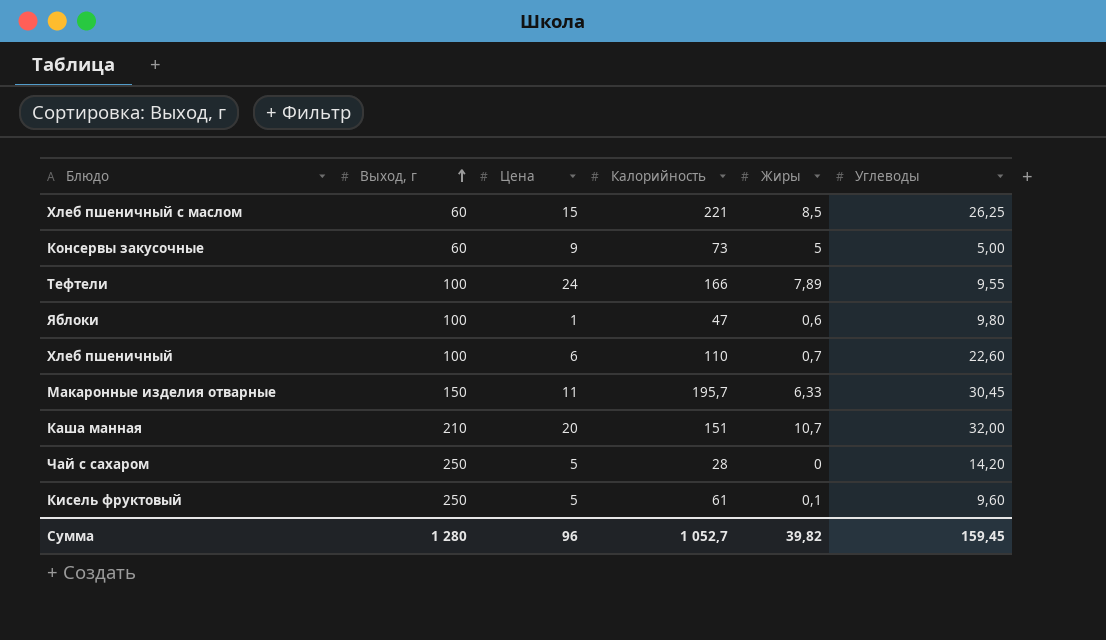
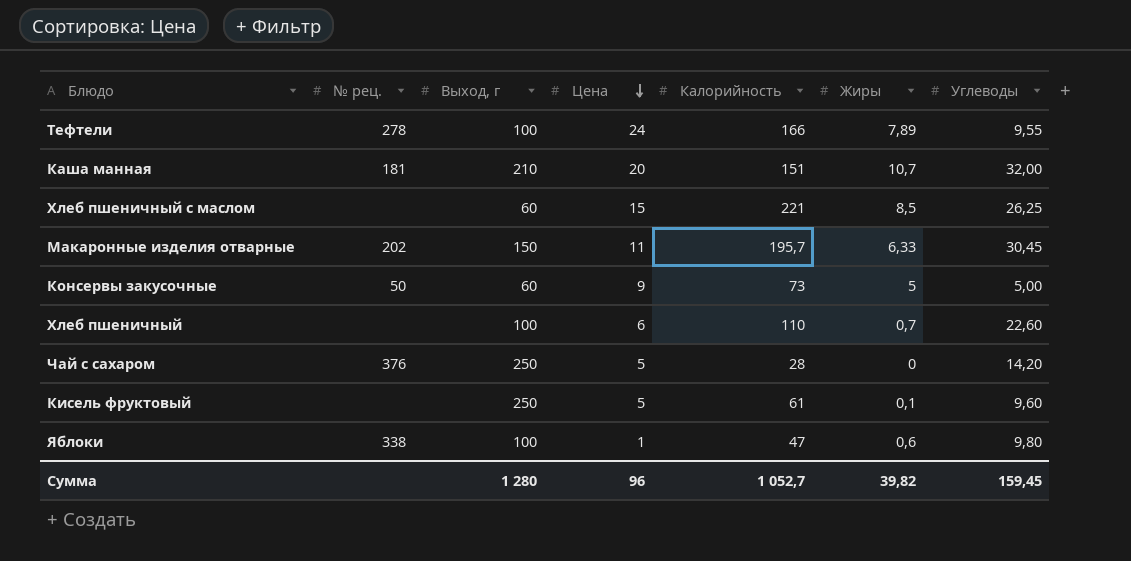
row order: Выход, г ascending -> Цена descending
column № рец. | position: none -> 2

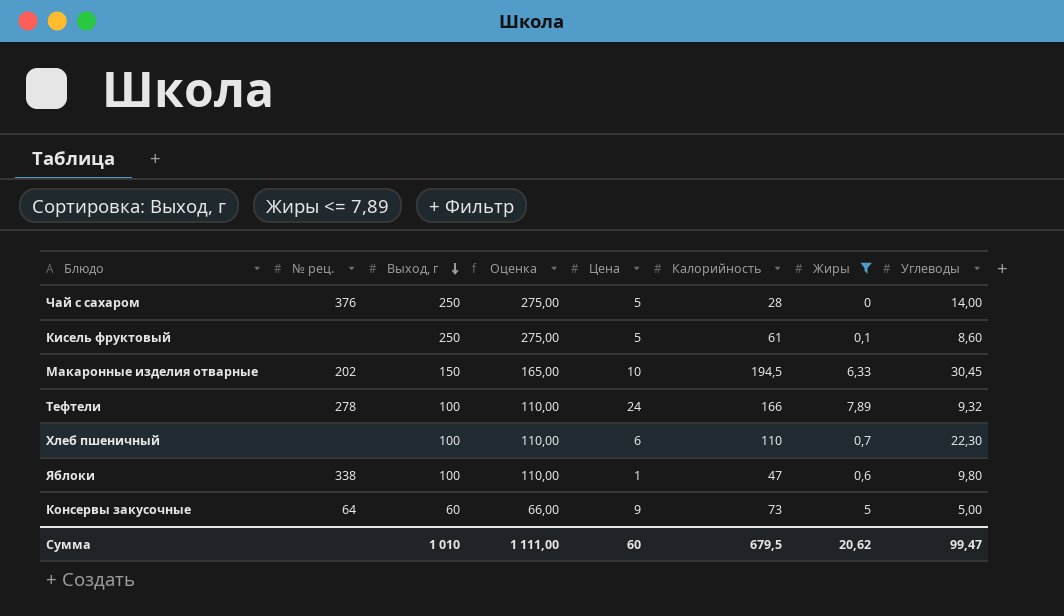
filter: none -> Жиры <= 7,89
row order: Цена descending -> Выход, г descending
column Оценка | formula: none -> [Выход, г] * 1,1
Чай с сахаром | Углеводы: 14,20 -> 14,00
Кисель фруктовый | Углеводы: 9,60 -> 8,60
Макаронные изделия отварные | Цена: 11 -> 10
Макаронные изделия отварные | Калорийность: 195,7 -> 194,5
Тефтели | Углеводы: 9,55 -> 9,32
Хлеб пшеничный | Углеводы: 22,60 -> 22,30
Консервы закусочные | № рец.: 50 -> 64
Сумма | Выход, г: 1 280 -> 1 010
Сумма | Цена: 96 -> 60
Сумма | Калорийность: 1 052,7 -> 679,5
Сумма | Жиры: 39,82 -> 20,62
Сумма | Углеводы: 159,45 -> 99,47

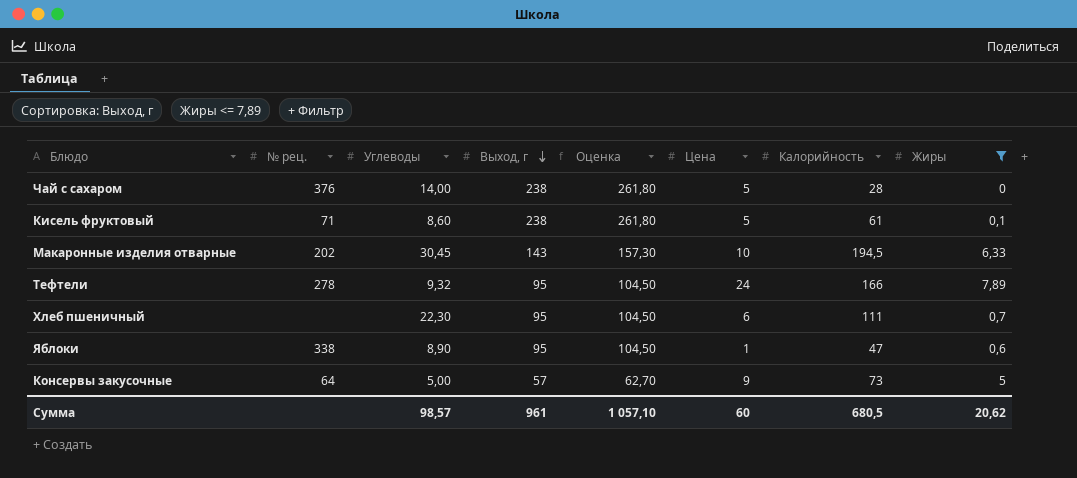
column Углеводы | position: 8 -> 3
Чай с сахаром | Выход, г: 250 -> 238
Чай с сахаром | Оценка: 275,00 -> 261,80
Кисель фруктовый | № рец.: none -> 71
Кисель фруктовый | Выход, г: 250 -> 238
Кисель фруктовый | Оценка: 275,00 -> 261,80
Макаронные изделия отварные | Выход, г: 150 -> 143
Макаронные изделия отварные | Оценка: 165,00 -> 157,30
Тефтели | Выход, г: 100 -> 95
Тефтели | Оценка: 110,00 -> 104,50
Хлеб пшеничный | Выход, г: 100 -> 95
Хлеб пшеничный | Оценка: 110,00 -> 104,50
Хлеб пшеничный | Калорийность: 110 -> 111
Яблоки | Углеводы: 9,80 -> 8,90
Яблоки | Выход, г: 100 -> 95
Яблоки | Оценка: 110,00 -> 104,50
Консервы закусочные | Выход, г: 60 -> 57
Консервы закусочные | Оценка: 66,00 -> 62,70
Сумма | Углеводы: 99,47 -> 98,57
Сумма | Выход, г: 1 010 -> 961
Сумма | Оценка: 1 111,00 -> 1 057,10
Сумма | Калорийность: 679,5 -> 680,5

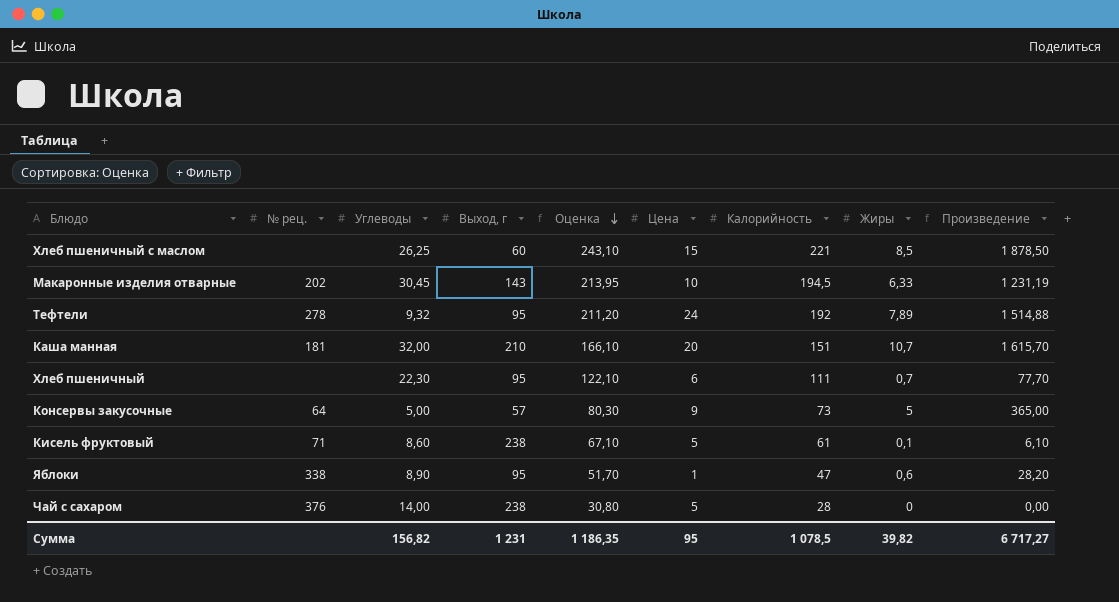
filter: Жиры <= 7,89 -> none
row order: Выход, г descending -> Оценка descending
column Оценка | formula: [Выход, г] * 1,1 -> [Калорийность] * 1,1
column Произведение | formula: none -> [Калорийность] * [Жиры]
Тефтели | Калорийность: 166 -> 192
Сумма | Углеводы: 98,57 -> 156,82
Сумма | Выход, г: 961 -> 1 231
Сумма | Оценка: 1 057,10 -> 1 186,35
Сумма | Цена: 60 -> 95
Сумма | Калорийность: 680,5 -> 1 078,5
Сумма | Жиры: 20,62 -> 39,82

